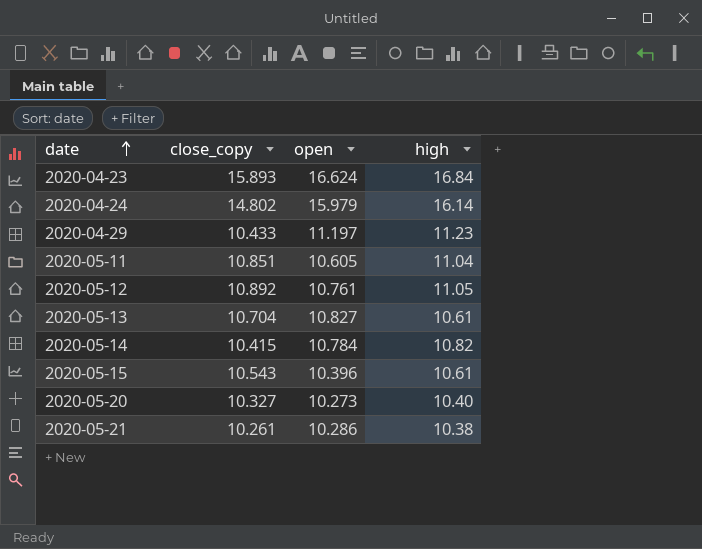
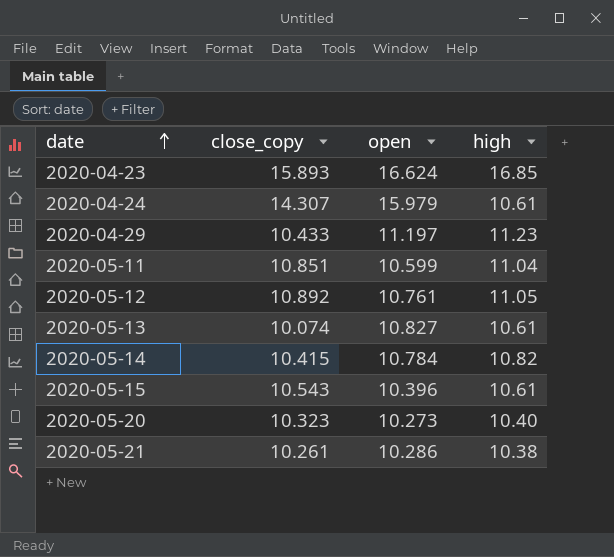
2020-04-23 | high: 16.84 -> 16.85
2020-04-24 | close_copy: 14.802 -> 14.307
2020-04-24 | high: 16.14 -> 10.61
2020-05-11 | open: 10.605 -> 10.599
2020-05-13 | close_copy: 10.704 -> 10.074
2020-05-20 | close_copy: 10.327 -> 10.323

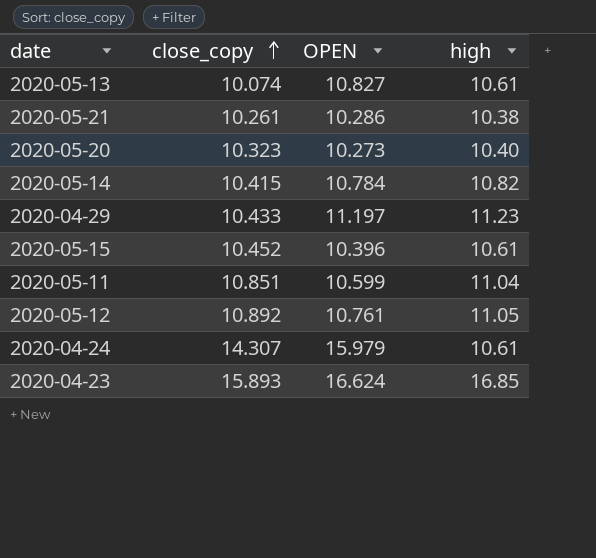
row order: date ascending -> close_copy ascending
column name: open -> OPEN
2020-05-15 | close_copy: 10.543 -> 10.452

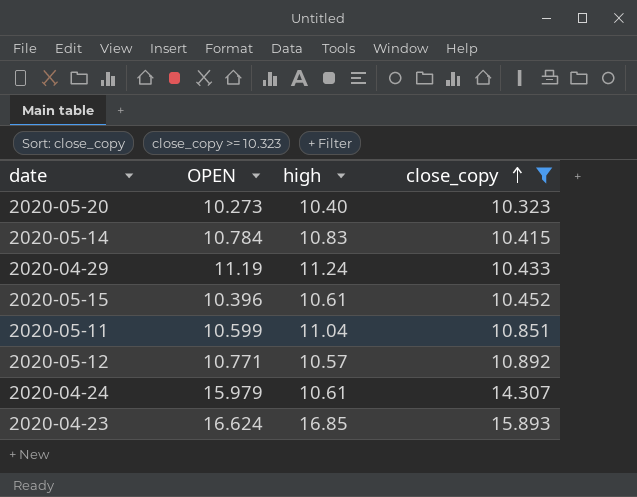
filter: none -> close_copy >= 10.323
column close_copy | position: 2 -> 4
2020-05-14 | high: 10.82 -> 10.83
2020-04-29 | OPEN: 11.197 -> 11.19
2020-04-29 | high: 11.23 -> 11.24
2020-05-12 | OPEN: 10.761 -> 10.771
2020-05-12 | high: 11.05 -> 10.57

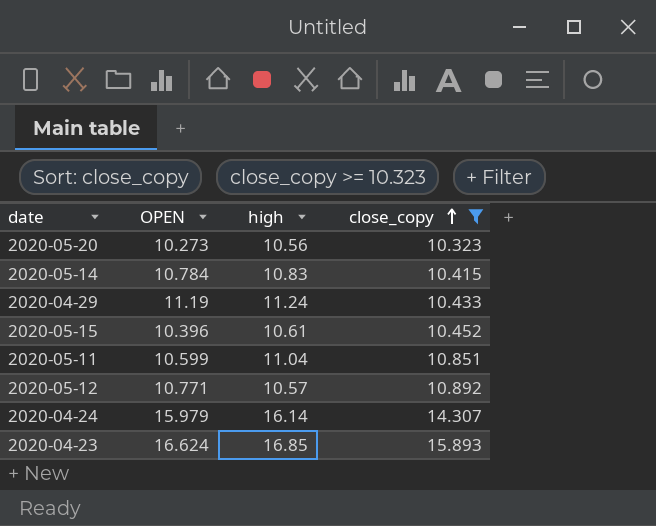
2020-05-20 | high: 10.40 -> 10.56
2020-04-24 | high: 10.61 -> 16.14

